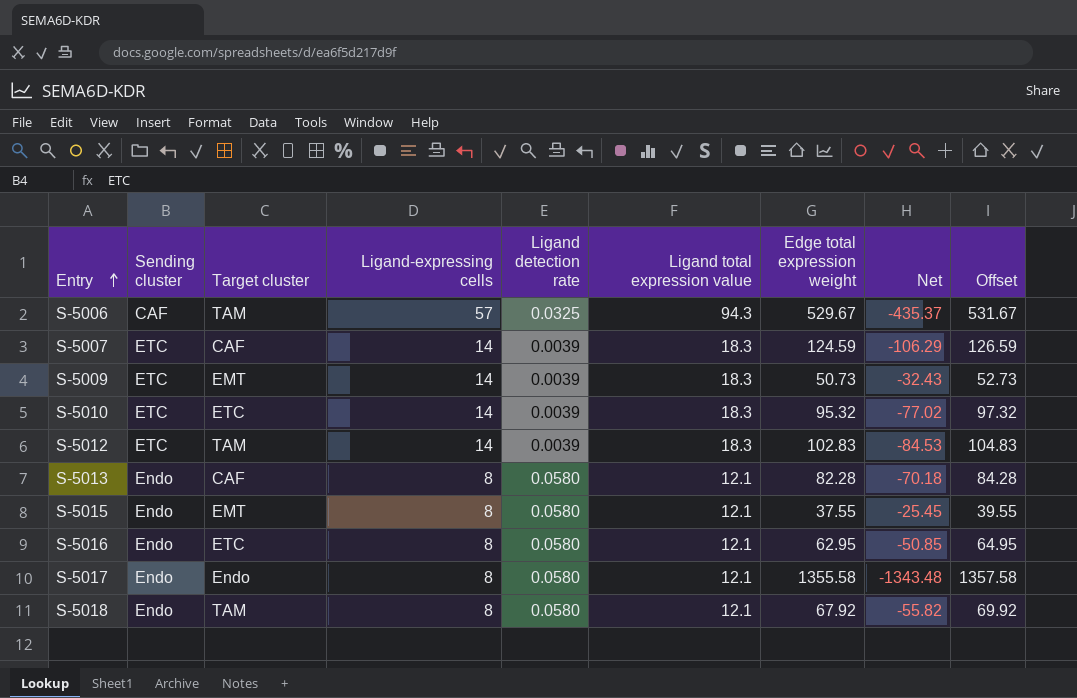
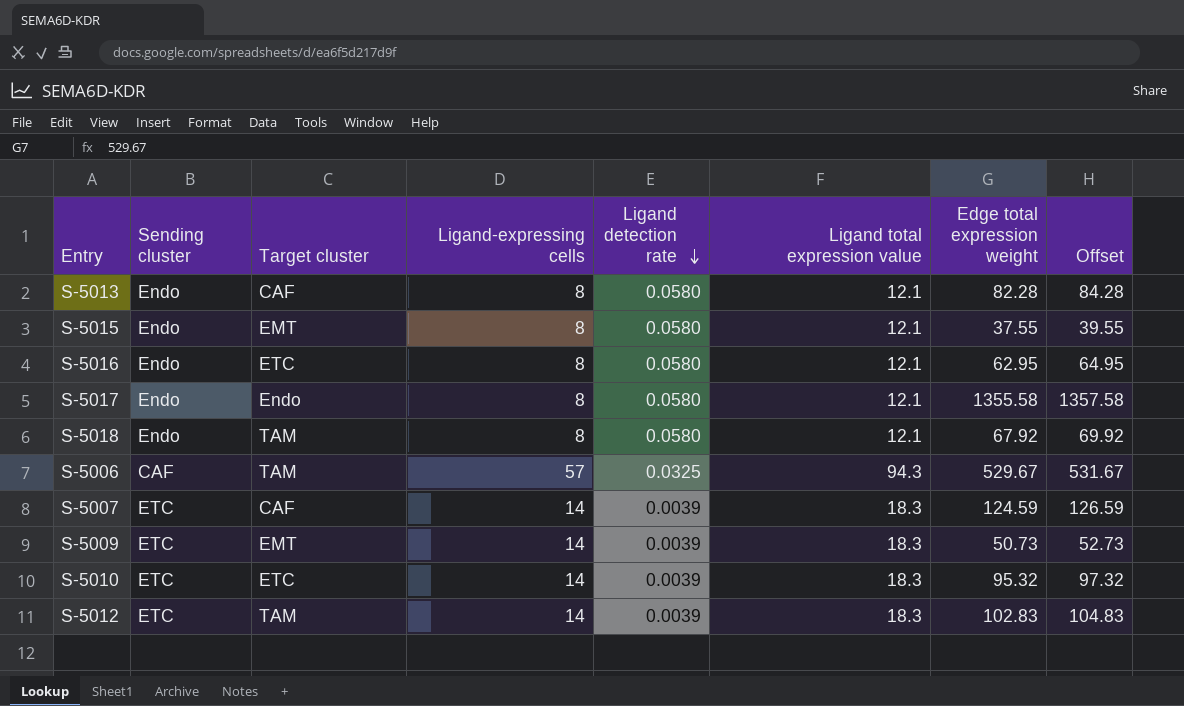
row order: Entry ascending -> Ligand detection rate descending
column Net | formula: [Ligand total expression value] - [Edge total expression weight] -> none

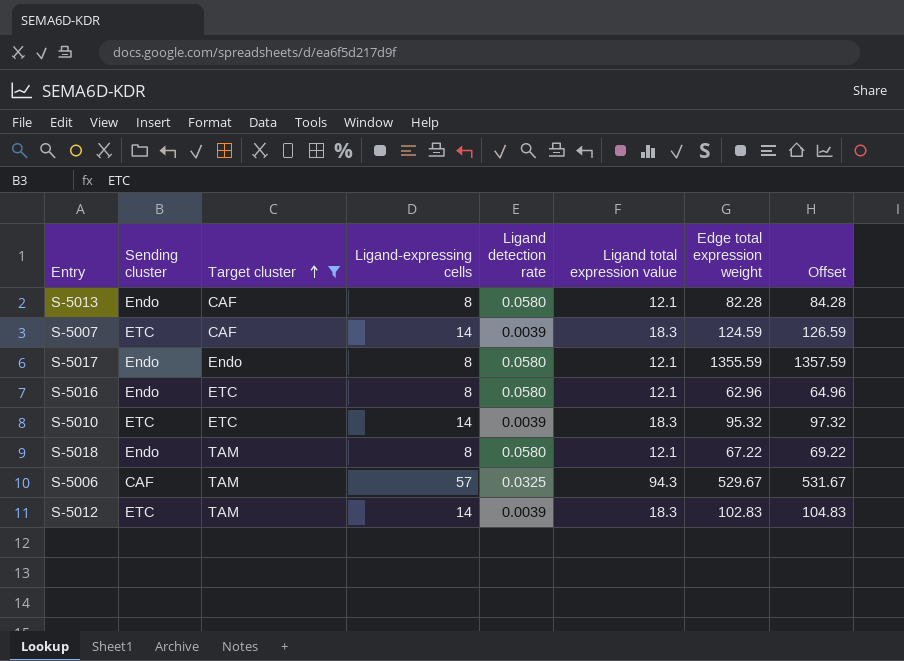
filter: none -> Target cluster != EMT
row order: Ligand detection rate descending -> Target cluster ascending
S-5017 | Edge total expression weight: 1355.58 -> 1355.59
S-5017 | Offset: 1357.58 -> 1357.59
S-5016 | Edge total expression weight: 62.95 -> 62.96
S-5016 | Offset: 64.95 -> 64.96
S-5018 | Edge total expression weight: 67.92 -> 67.22
S-5018 | Offset: 69.92 -> 69.22

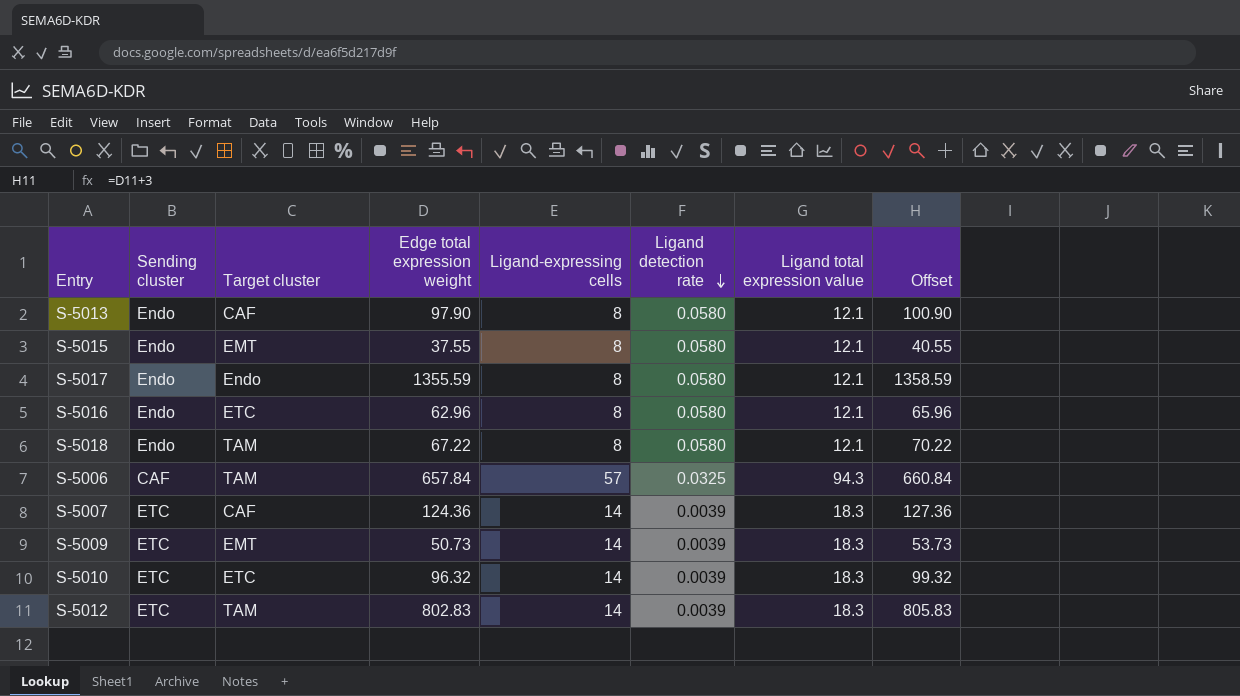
filter: Target cluster != EMT -> none
row order: Target cluster ascending -> Ligand detection rate descending
column Edge total expression weight | position: 7 -> 4
column Offset | formula: [Edge total expression weight] + 2 -> [Edge total expression weight] + 3
S-5013 | Edge total expression weight: 82.28 -> 97.90
S-5006 | Edge total expression weight: 529.67 -> 657.84
S-5007 | Edge total expression weight: 124.59 -> 124.36
S-5010 | Edge total expression weight: 95.32 -> 96.32
S-5012 | Edge total expression weight: 102.83 -> 802.83

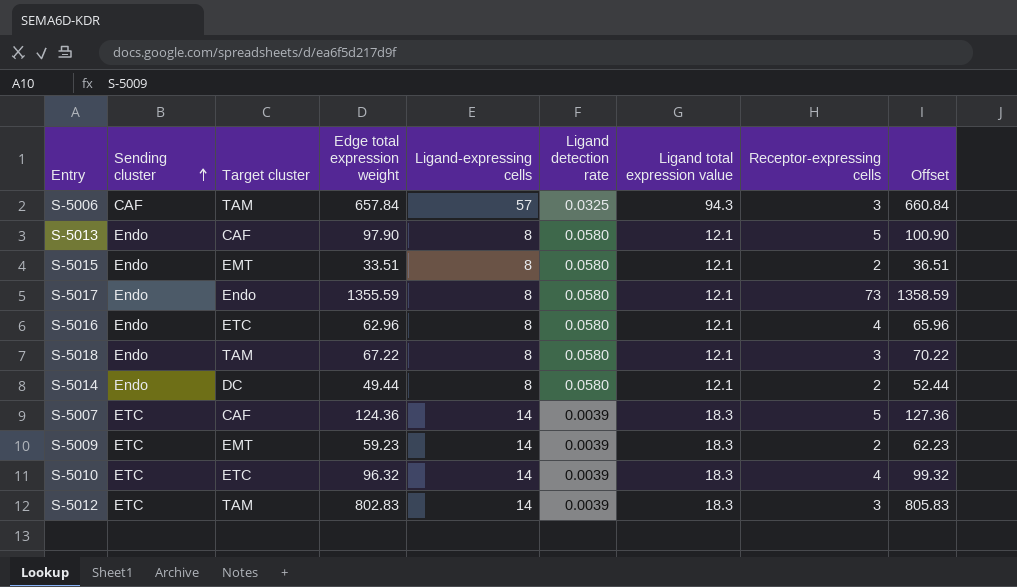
row order: Ligand detection rate descending -> Sending cluster ascending
column Receptor-expressing cells | position: none -> 8
S-5015 | Edge total expression weight: 37.55 -> 33.51
S-5015 | Offset: 40.55 -> 36.51
row S-5014: none -> Endo | DC | 49.44 | 8 | 0.0580 | 12.1 | 2 | 52.44
S-5009 | Edge total expression weight: 50.73 -> 59.23
S-5009 | Offset: 53.73 -> 62.23

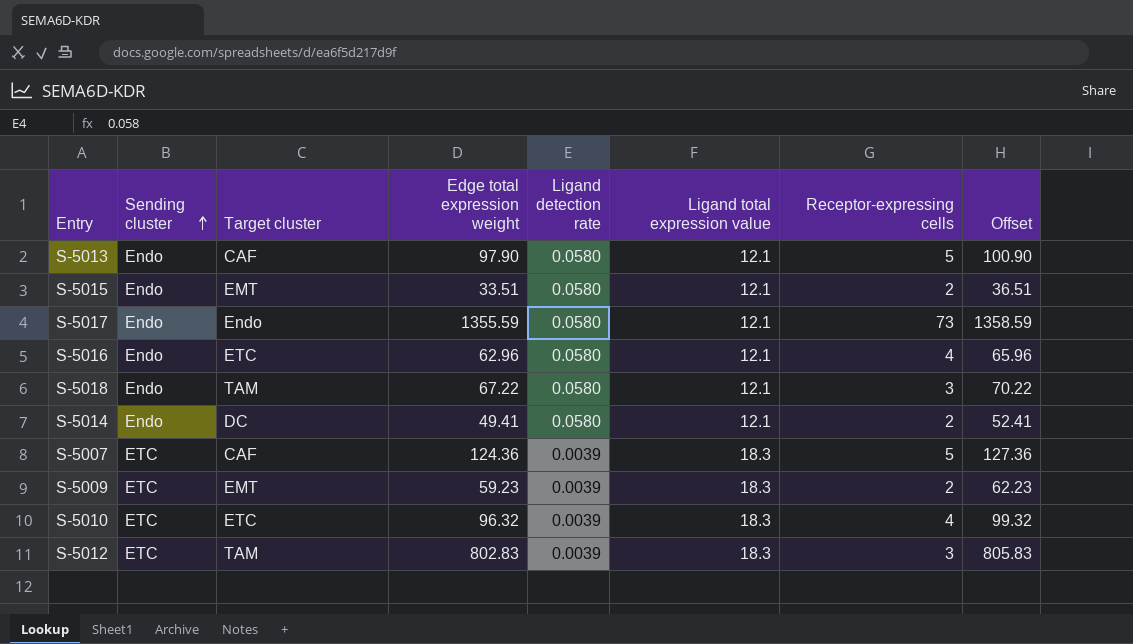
column Ligand-expressing cells | position: 5 -> none
row S-5006: CAF | TAM | 657.84 | 57 | 0.0325 | 94.3 | 3 | 660.84 -> none
S-5014 | Edge total expression weight: 49.44 -> 49.41
S-5014 | Offset: 52.44 -> 52.41

